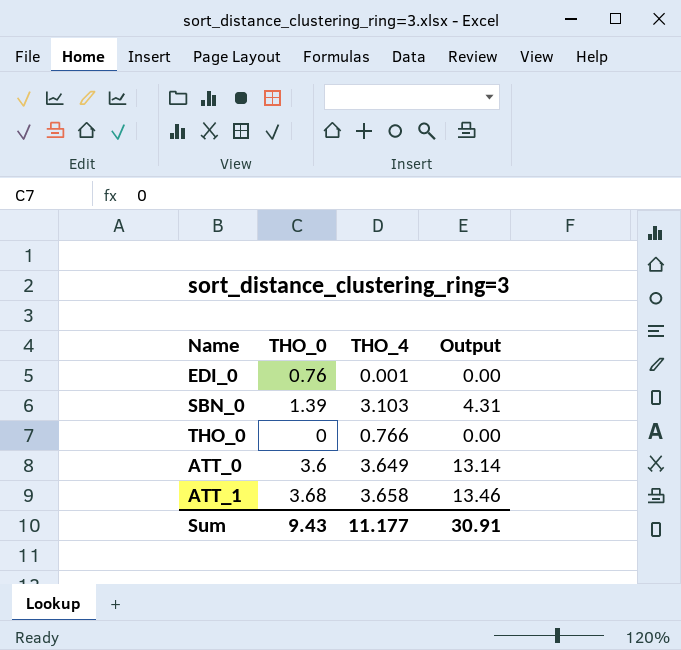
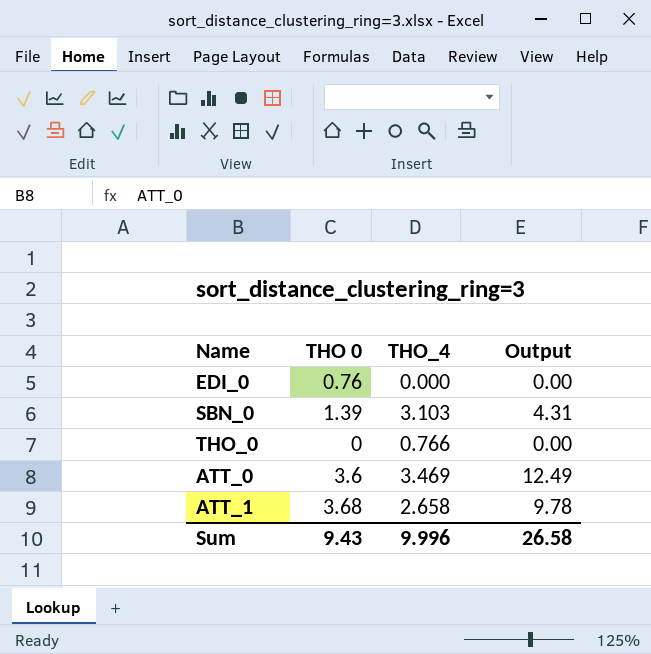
column name: THO_0 -> THO 0
EDI_0 | THO_4: 0.001 -> 0.000
ATT_0 | THO_4: 3.649 -> 3.469
ATT_0 | Output: 13.14 -> 12.49
ATT_1 | THO_4: 3.658 -> 2.658
ATT_1 | Output: 13.46 -> 9.78
Sum | THO_4: 11.177 -> 9.996
Sum | Output: 30.91 -> 26.58

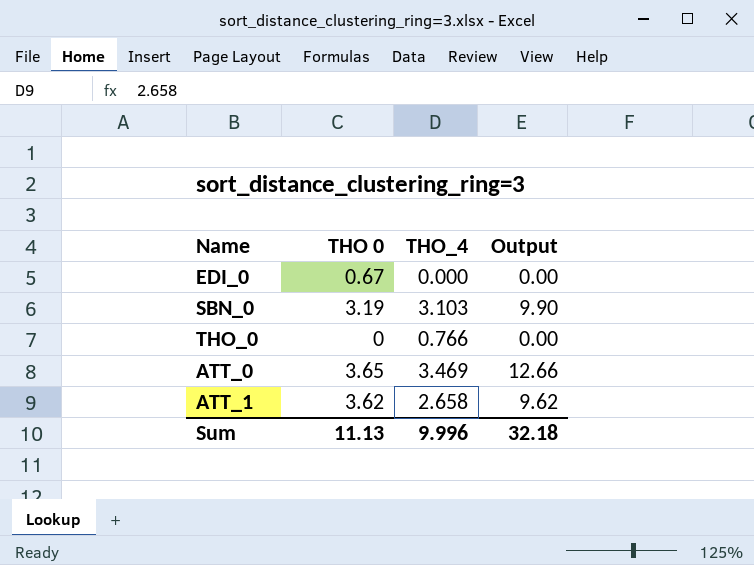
EDI_0 | THO 0: 0.76 -> 0.67
SBN_0 | THO 0: 1.39 -> 3.19
SBN_0 | Output: 4.31 -> 9.90
ATT_0 | THO 0: 3.6 -> 3.65
ATT_0 | Output: 12.49 -> 12.66
ATT_1 | THO 0: 3.68 -> 3.62
ATT_1 | Output: 9.78 -> 9.62
Sum | THO 0: 9.43 -> 11.13
Sum | Output: 26.58 -> 32.18

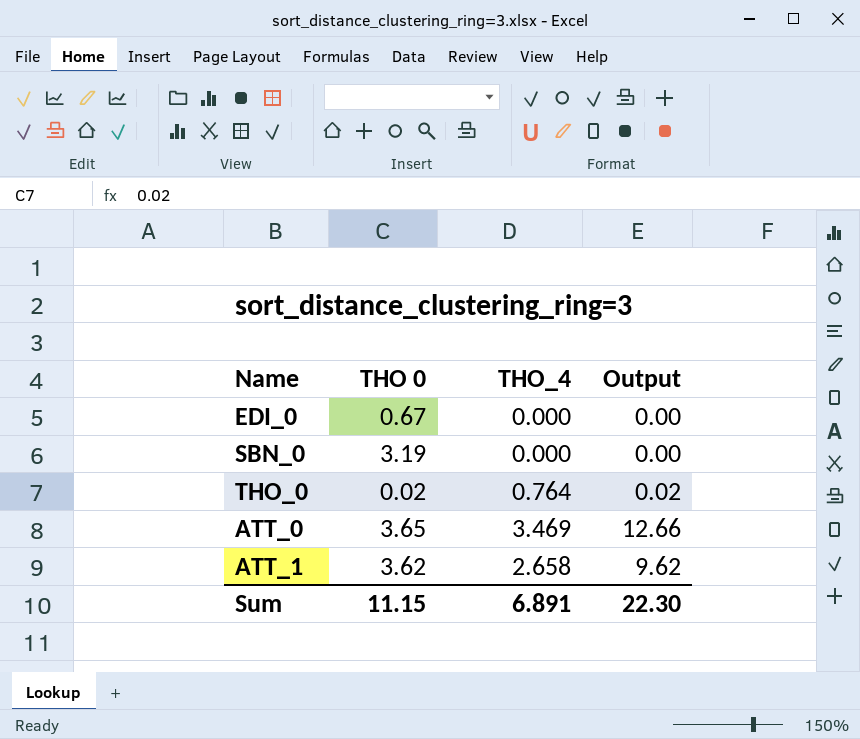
SBN_0 | THO_4: 3.103 -> 0.000
SBN_0 | Output: 9.90 -> 0.00
THO_0 | THO 0: 0 -> 0.02
THO_0 | THO_4: 0.766 -> 0.764
THO_0 | Output: 0.00 -> 0.02
Sum | THO 0: 11.13 -> 11.15
Sum | THO_4: 9.996 -> 6.891
Sum | Output: 32.18 -> 22.30

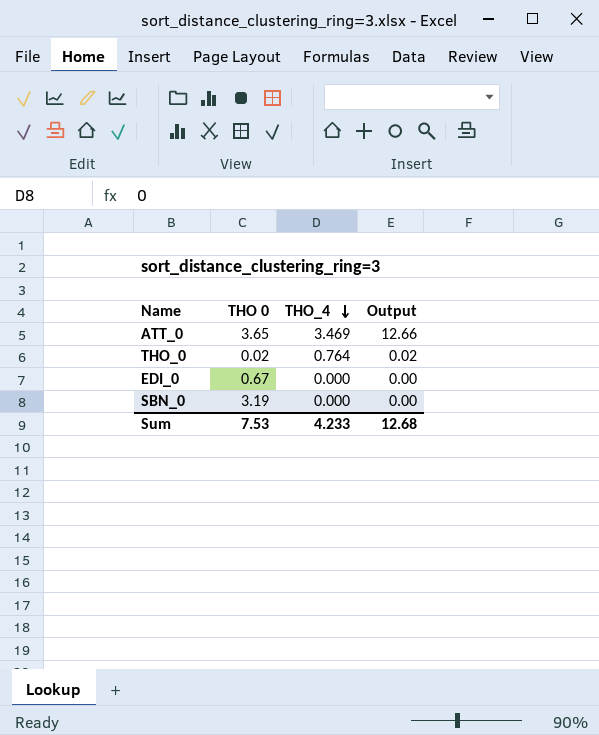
row order: none -> THO_4 descending
row ATT_1: 3.62 | 2.658 | 9.62 -> none
Sum | THO 0: 11.15 -> 7.53
Sum | THO_4: 6.891 -> 4.233
Sum | Output: 22.30 -> 12.68

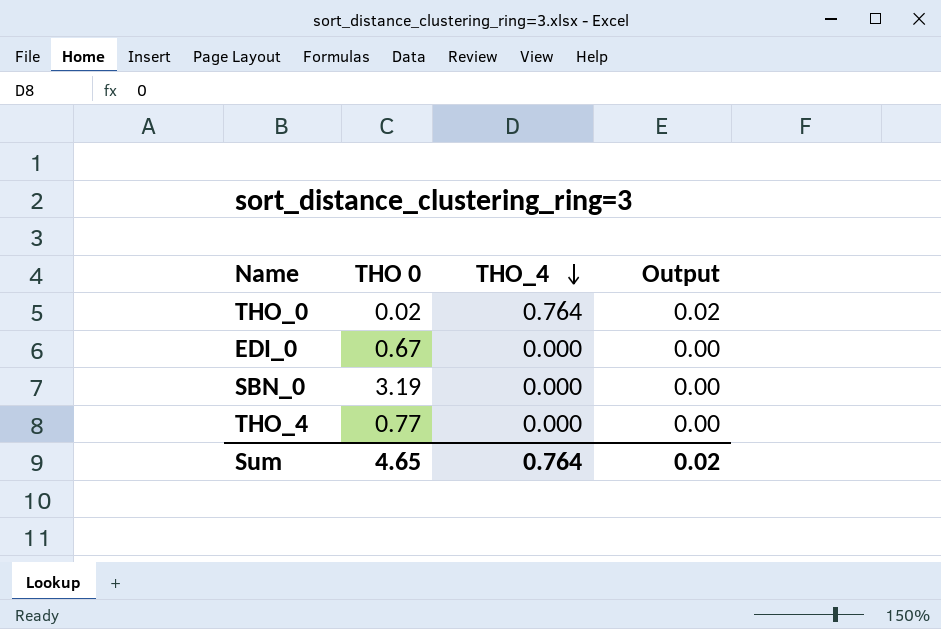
row ATT_0: 3.65 | 3.469 | 12.66 -> none
row THO_4: none -> 0.77 | 0.000 | 0.00
Sum | THO 0: 7.53 -> 4.65
Sum | THO_4: 4.233 -> 0.764
Sum | Output: 12.68 -> 0.02

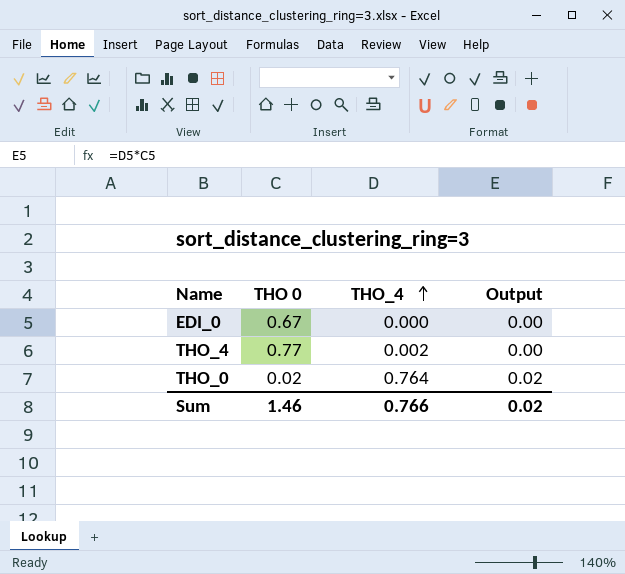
row order: THO_4 descending -> THO_4 ascending
row SBN_0: 3.19 | 0.000 | 0.00 -> none
THO_4 | THO_4: 0.000 -> 0.002
Sum | THO 0: 4.65 -> 1.46
Sum | THO_4: 0.764 -> 0.766

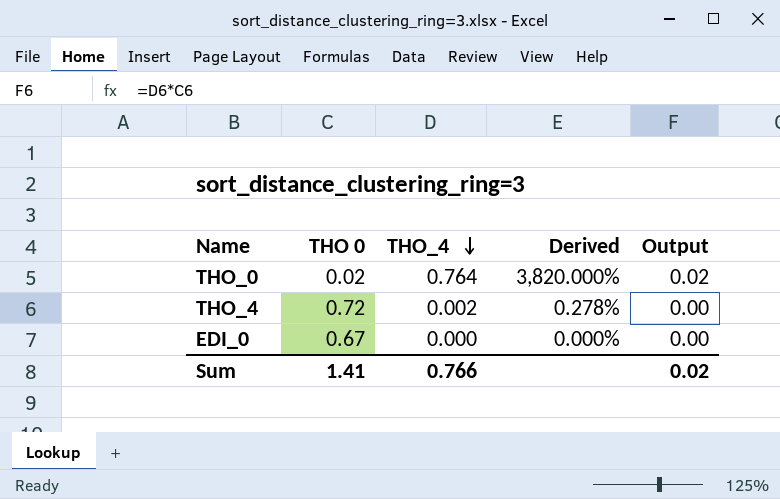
row order: THO_4 ascending -> THO_4 descending
column Derived | formula: none -> [THO_4] / [THO 0]
THO_4 | THO 0: 0.77 -> 0.72
Sum | THO 0: 1.46 -> 1.41

